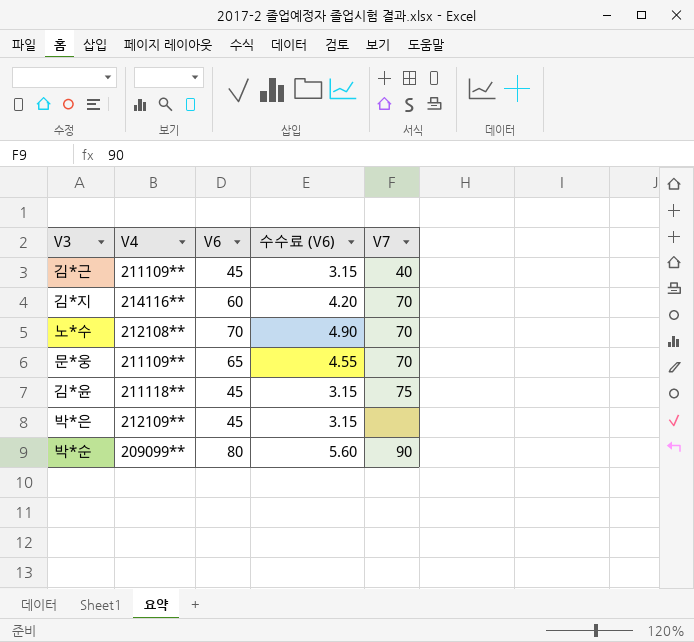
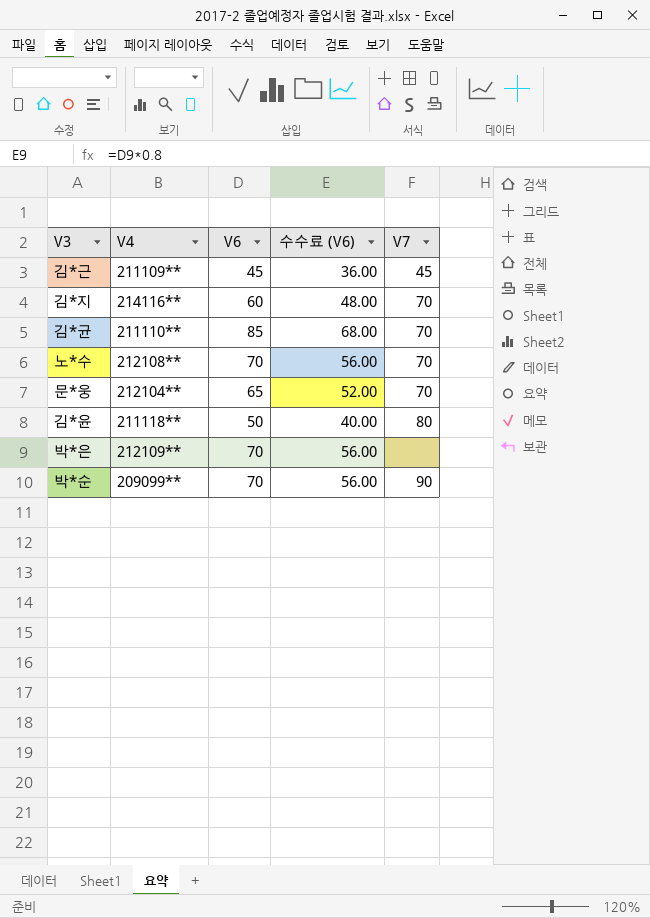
column 수수료 (V6) | formula: [V6] * 0.07 -> [V6] * 0.8
김*근 | V7: 40 -> 45
row 김*균: none -> 211110** | 85 | 68.00 | 70
문*웅 | V4: 211109** -> 212104**
김*윤 | V6: 45 -> 50
김*윤 | V7: 75 -> 80
박*은 | V6: 45 -> 70
박*순 | V6: 80 -> 70

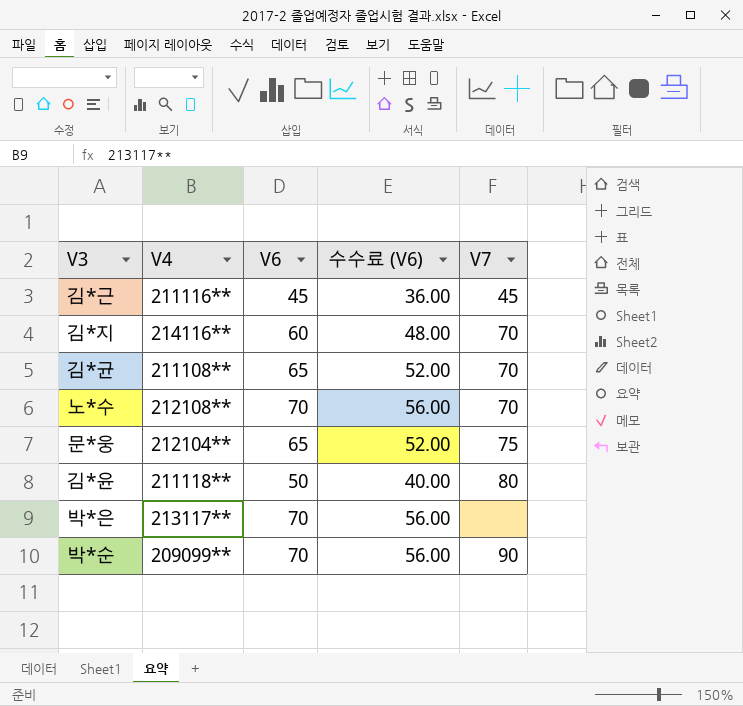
김*근 | V4: 211109** -> 211116**
김*균 | V4: 211110** -> 211108**
김*균 | V6: 85 -> 65
김*균 | 수수료 (V6): 68.00 -> 52.00
문*웅 | V7: 70 -> 75
박*은 | V4: 212109** -> 213117**

